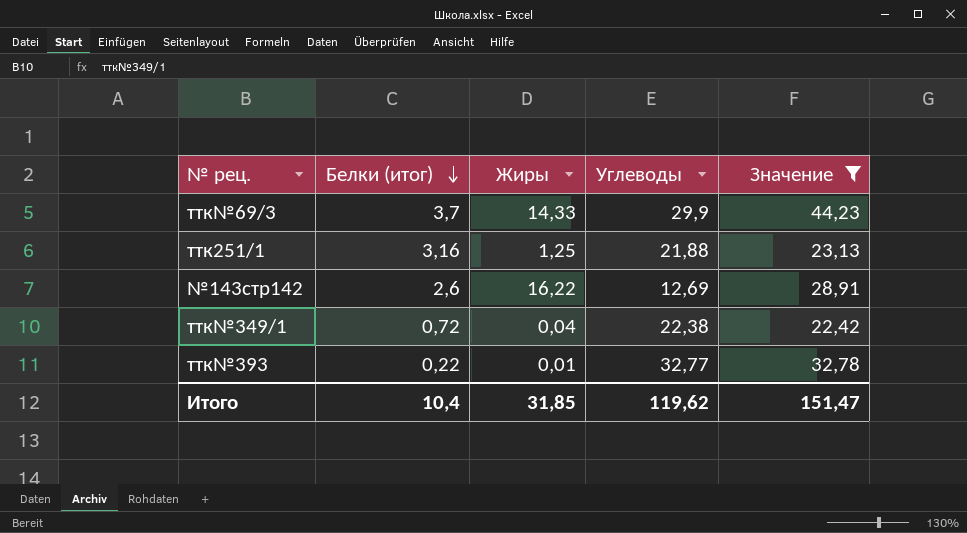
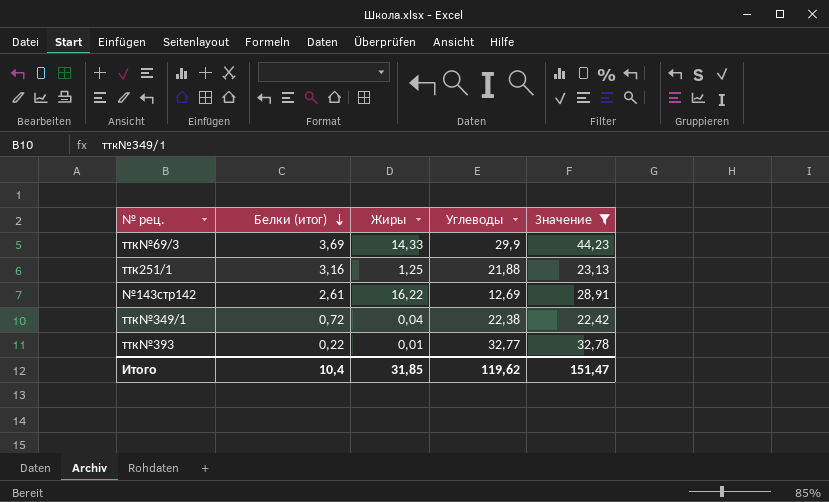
ттк№69/3 | Белки (итог): 3,7 -> 3,69
№143стр142 | Белки (итог): 2,6 -> 2,61

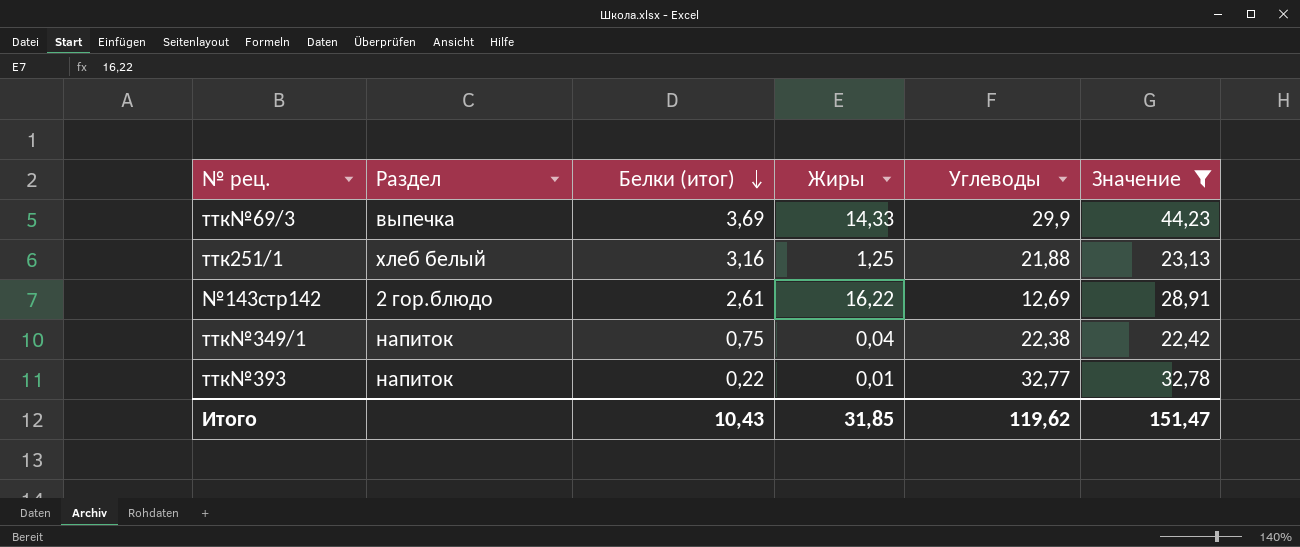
column Раздел | position: none -> 2
ттк№349/1 | Белки (итог): 0,72 -> 0,75
Итого | Белки (итог): 10,4 -> 10,43

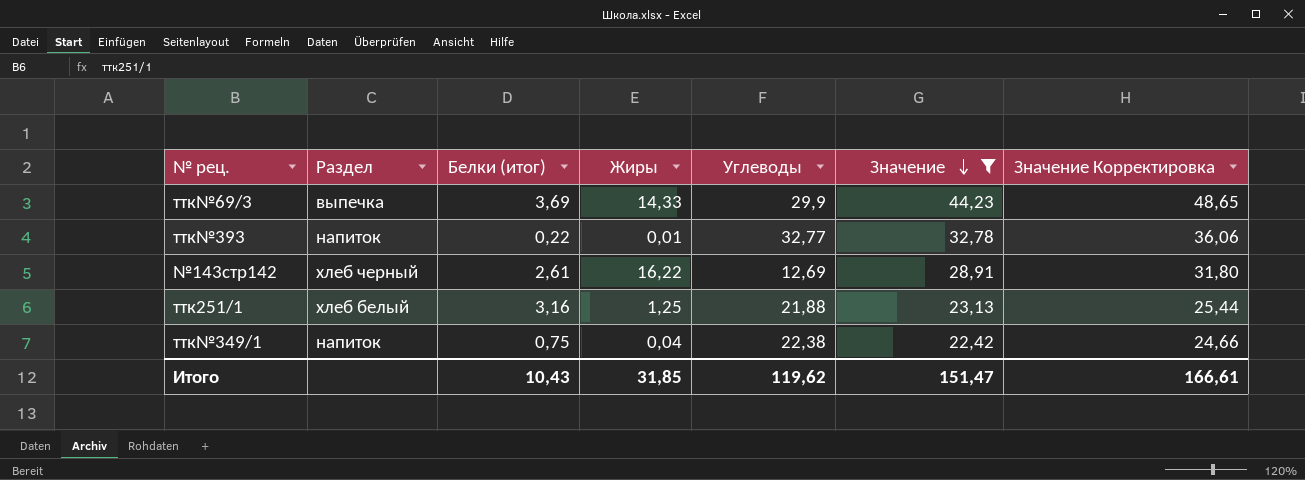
row order: Белки (итог) descending -> Значение descending
column Значение Корректировка | formula: none -> [Значение] * 1,1
№143стр142 | Раздел: 2 гор.блюдо -> хлеб черный

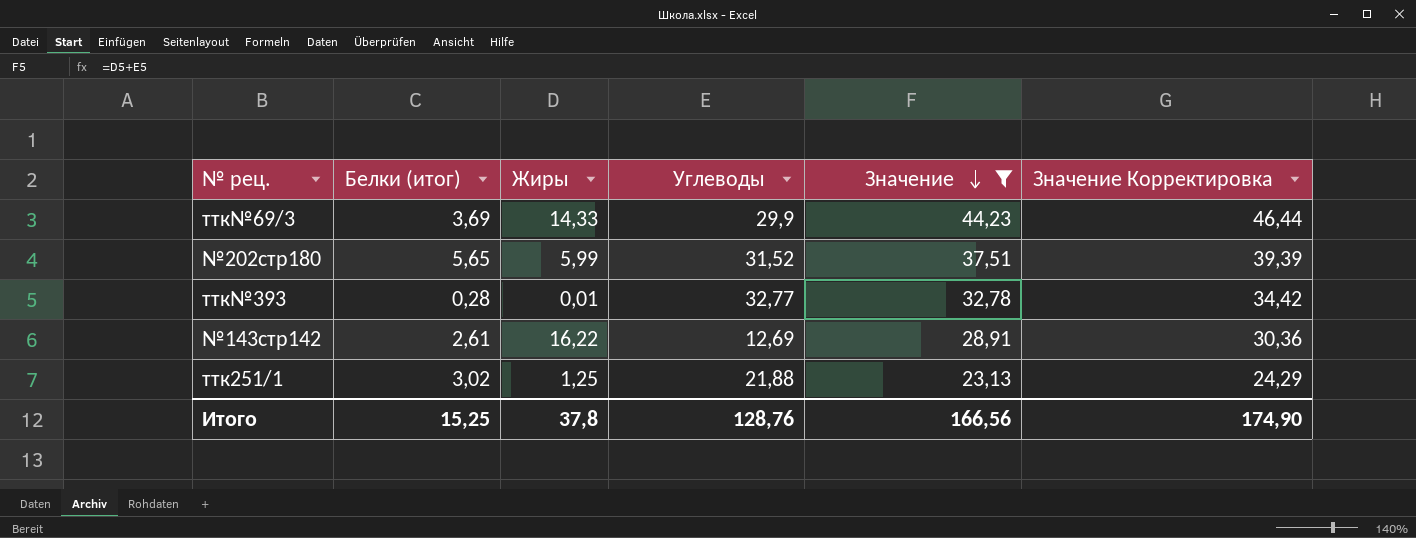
column Раздел | position: 2 -> none
column Значение Корректировка | formula: [Значение] * 1,1 -> [Значение] * 1,05
row ттк№349/1: напиток | 0,75 | 0,04 | 22,38 | 22,42 | 24,66 -> none
row №202стр180: none -> 5,65 | 5,99 | 31,52 | 37,51 | 39,39
ттк№393 | Белки (итог): 0,22 -> 0,28
ттк251/1 | Белки (итог): 3,16 -> 3,02
Итого | Белки (итог): 10,43 -> 15,25
Итого | Жиры: 31,85 -> 37,8
Итого | Углеводы: 119,62 -> 128,76
Итого | Значение: 151,47 -> 166,56
Итого | Значение Корректировка: 166,61 -> 174,90

